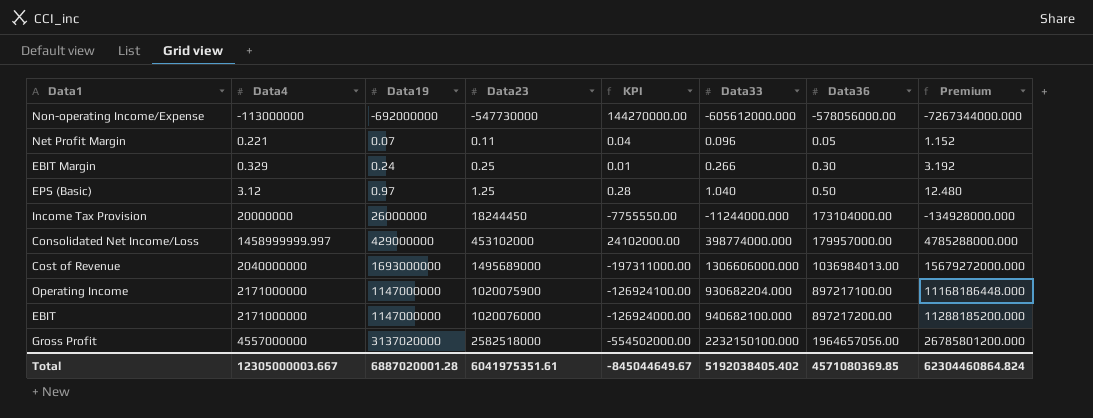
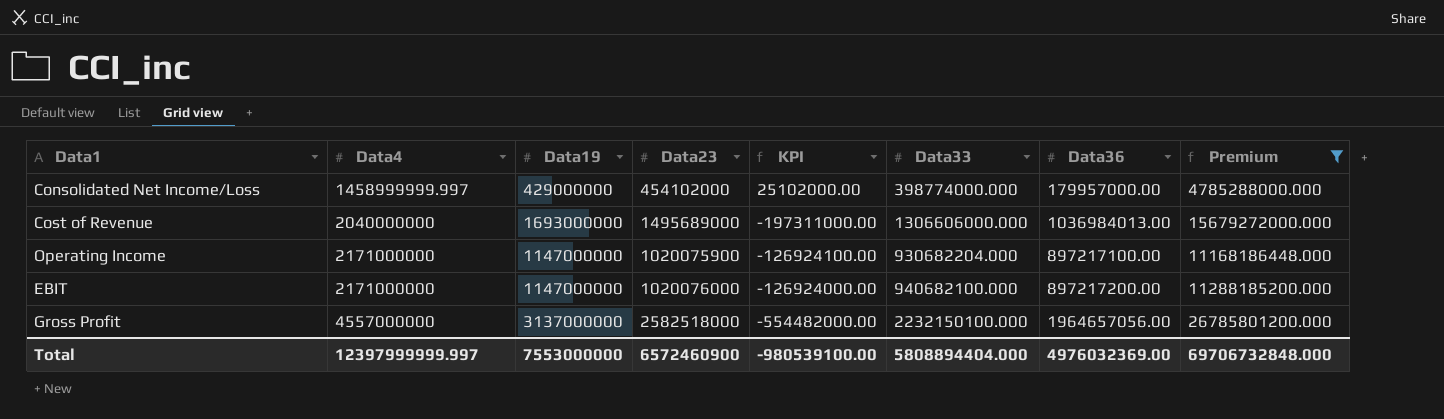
filter: none -> Premium >= 4785288000.000
Consolidated Net Income/Loss | Data23: 453102000 -> 454102000
Consolidated Net Income/Loss | KPI: 24102000.00 -> 25102000.00
Gross Profit | Data19: 3137020000 -> 3137000000
Gross Profit | KPI: -554502000.00 -> -554482000.00
Total | Data4: 12305000003.667 -> 12397999999.997
Total | Data19: 6887020001.28 -> 7553000000
Total | Data23: 6041975351.61 -> 6572460900
Total | KPI: -845044649.67 -> -980539100.00
Total | Data33: 5192038405.402 -> 5808894404.000
Total | Data36: 4571080369.85 -> 4976032369.00
Total | Premium: 62304460864.824 -> 69706732848.000

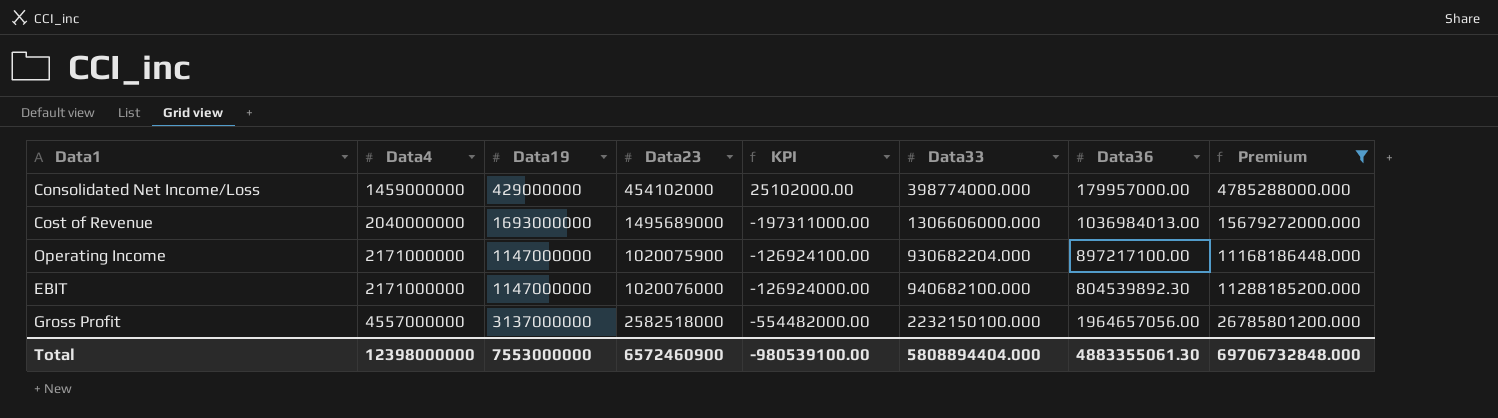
Consolidated Net Income/Loss | Data4: 1458999999.997 -> 1459000000
EBIT | Data36: 897217200.00 -> 804539892.30
Total | Data4: 12397999999.997 -> 12398000000
Total | Data36: 4976032369.00 -> 4883355061.30

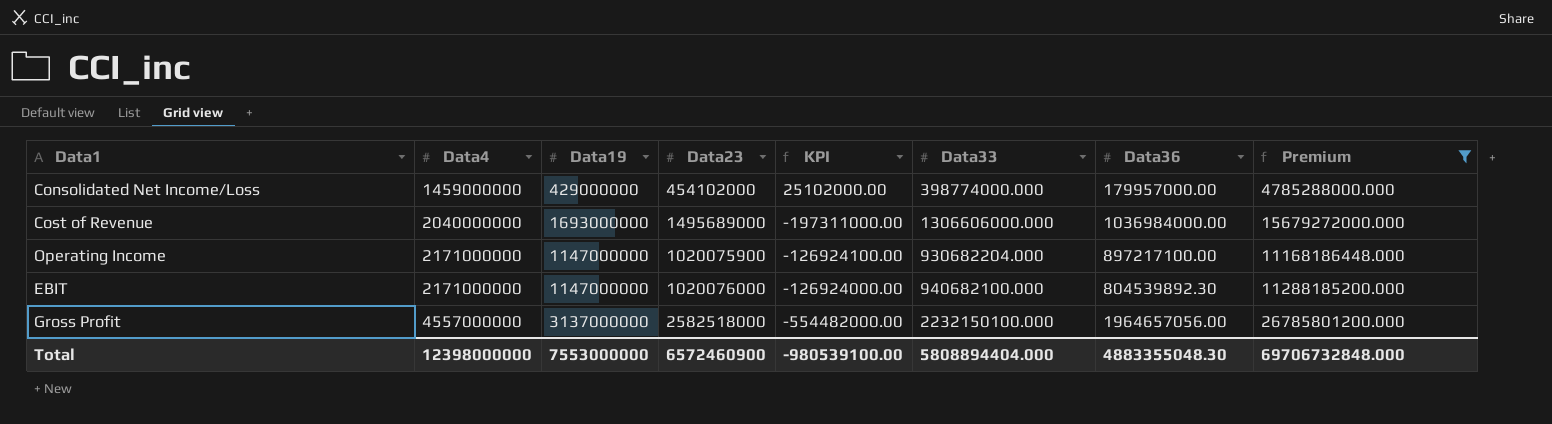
Cost of Revenue | Data36: 1036984013.00 -> 1036984000.00
Total | Data36: 4883355061.30 -> 4883355048.30

